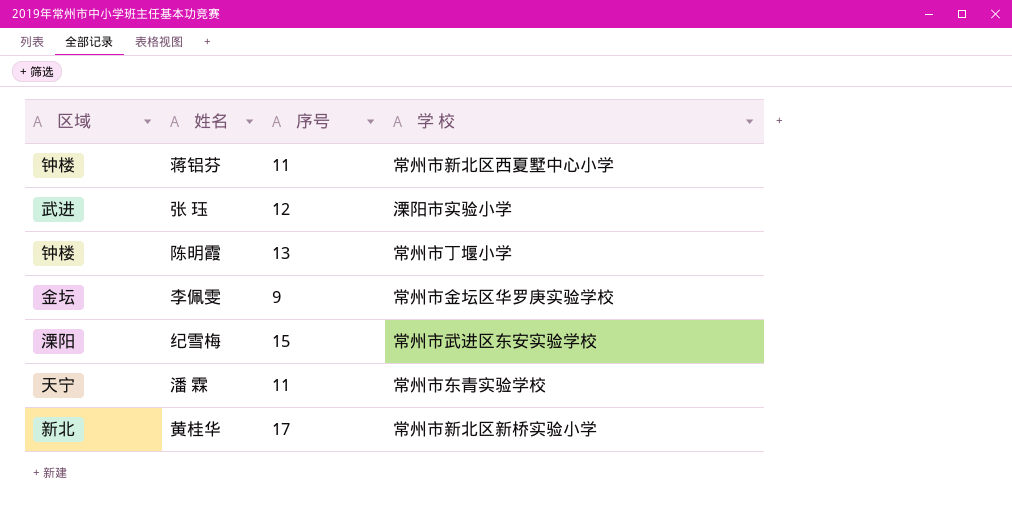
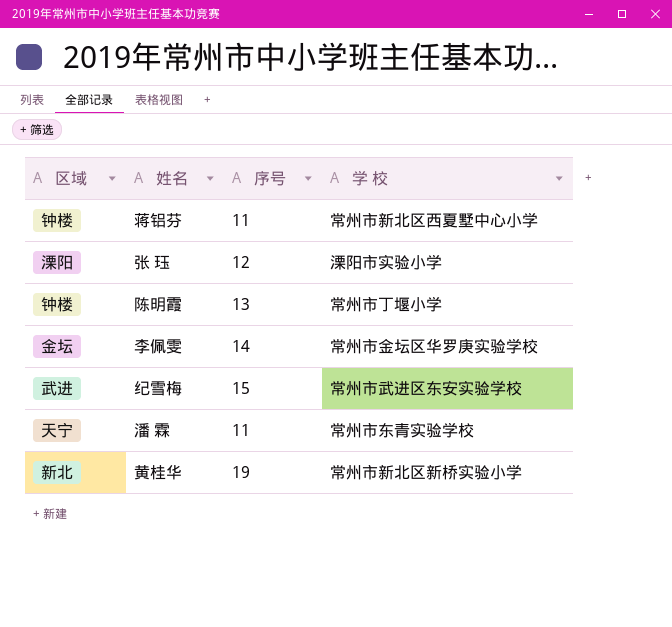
张 珏 | 区域: 武进 -> 溧阳
李佩雯 | 序号: 9 -> 14
纪雪梅 | 区域: 溧阳 -> 武进
黄桂华 | 序号: 17 -> 19

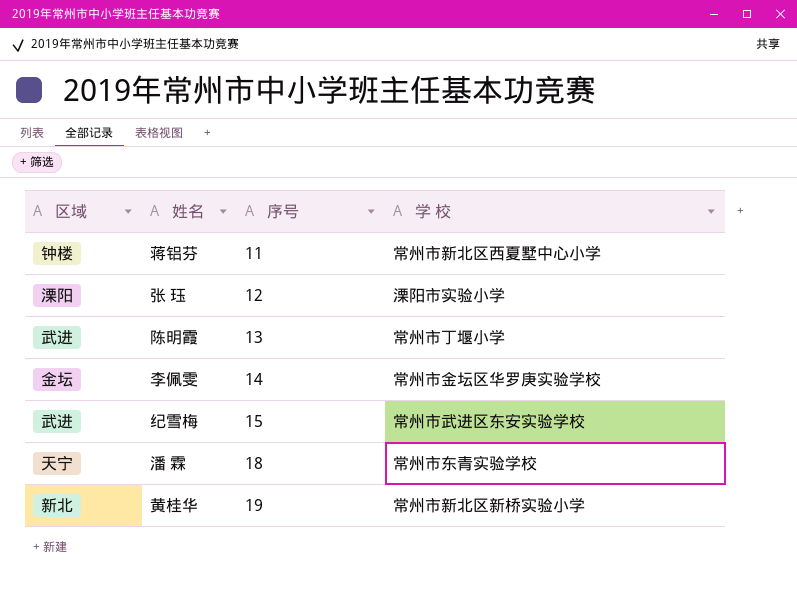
陈明霞 | 区域: 钟楼 -> 武进
潘 霖 | 序号: 11 -> 18

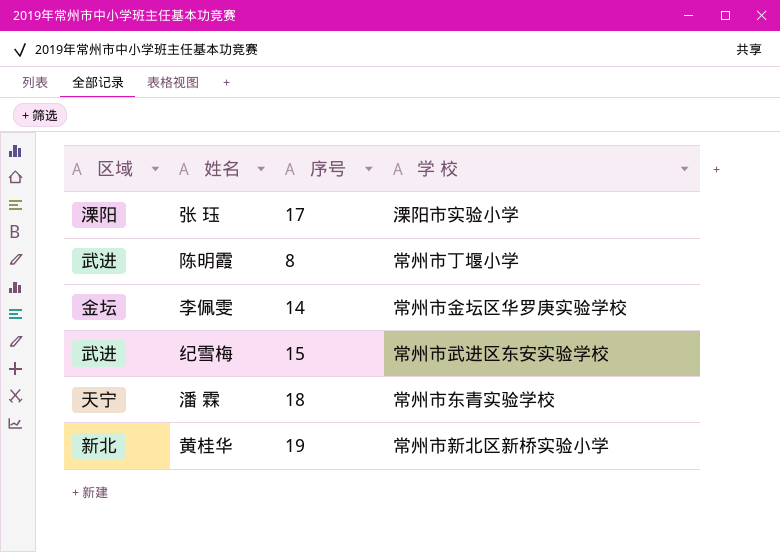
row 蒋铝芬: 钟楼 | 11 | 常州市新北区西夏墅中心小学 -> none
张 珏 | 序号: 12 -> 17
陈明霞 | 序号: 13 -> 8

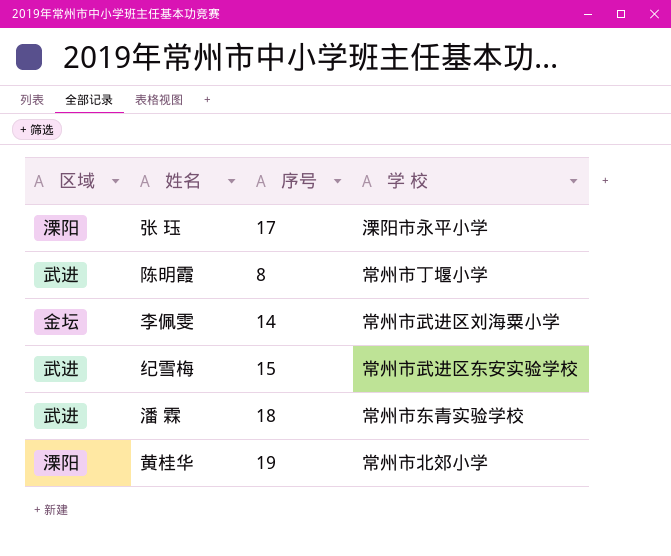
张 珏 | 学 校: 溧阳市实验小学 -> 溧阳市永平小学
李佩雯 | 学 校: 常州市金坛区华罗庚实验学校 -> 常州市武进区刘海粟小学
潘 霖 | 区域: 天宁 -> 武进
黄桂华 | 区域: 新北 -> 溧阳
黄桂华 | 学 校: 常州市新北区新桥实验小学 -> 常州市北郊小学

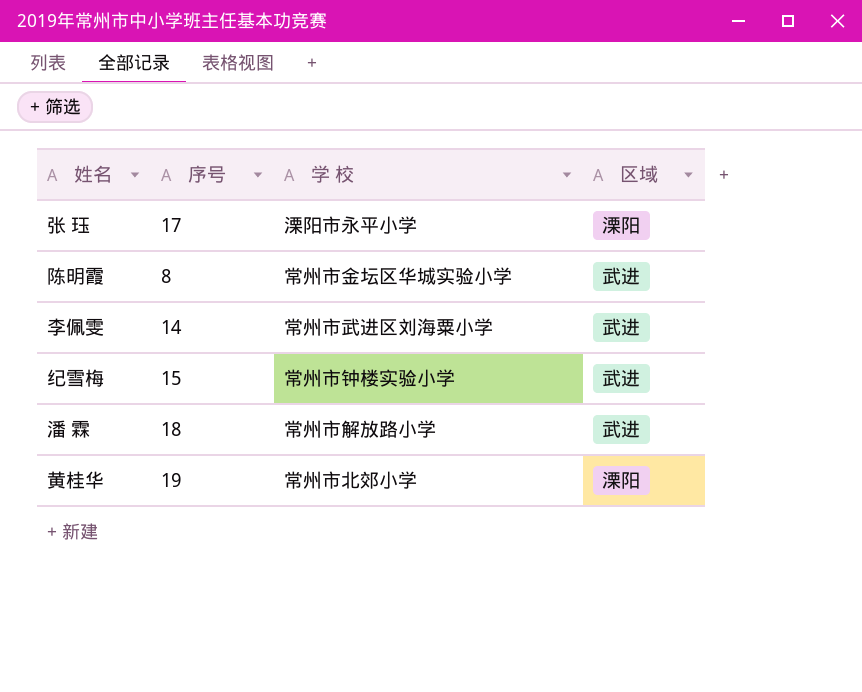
column 区域 | position: 1 -> 4
陈明霞 | 学 校: 常州市丁堰小学 -> 常州市金坛区华城实验小学
李佩雯 | 区域: 金坛 -> 武进
纪雪梅 | 学 校: 常州市武进区东安实验学校 -> 常州市钟楼实验小学
潘 霖 | 学 校: 常州市东青实验学校 -> 常州市解放路小学

